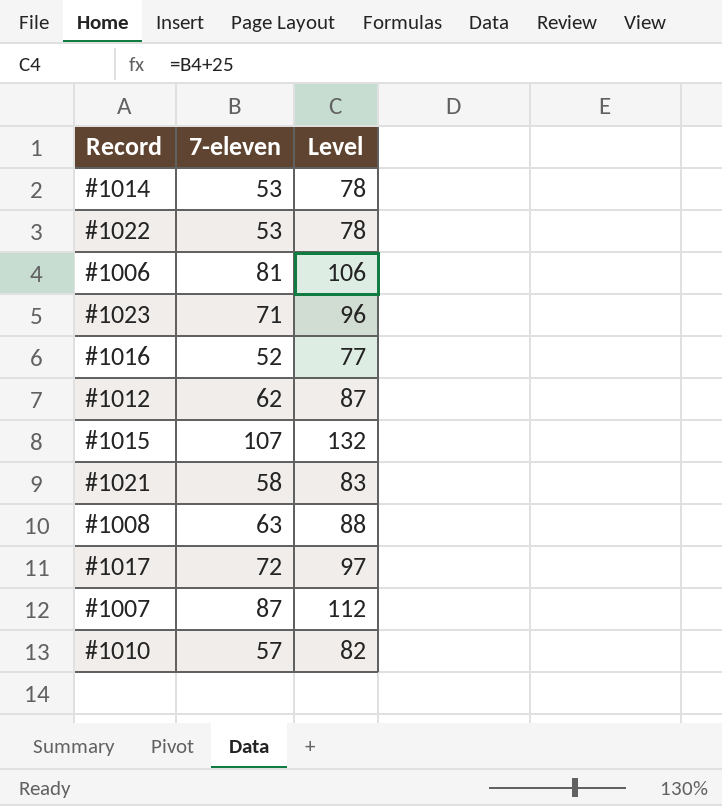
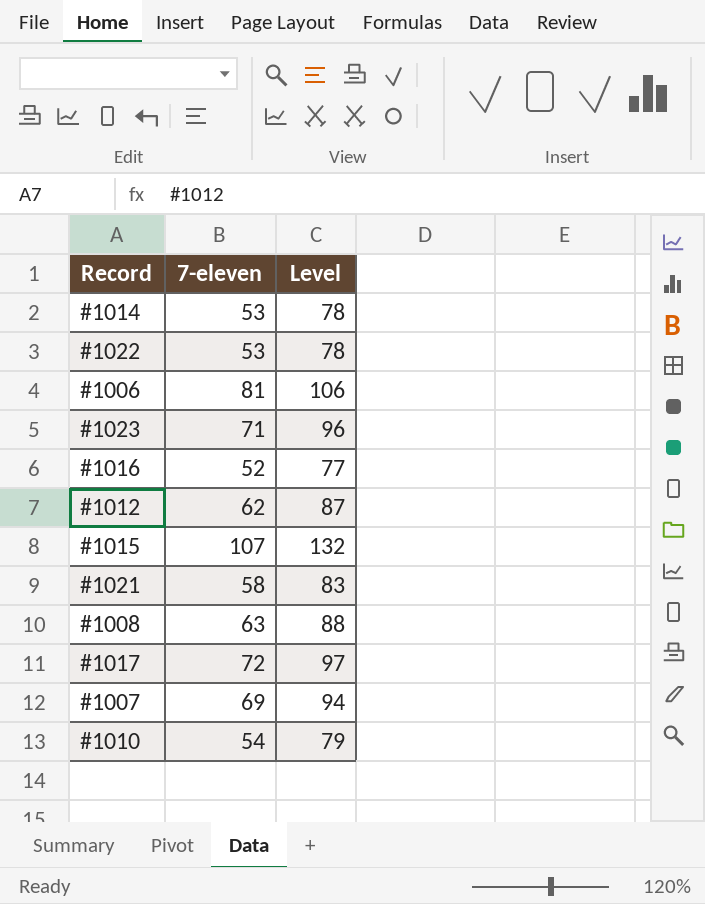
#1007 | 7-eleven: 87 -> 69
#1007 | Level: 112 -> 94
#1010 | 7-eleven: 57 -> 54
#1010 | Level: 82 -> 79

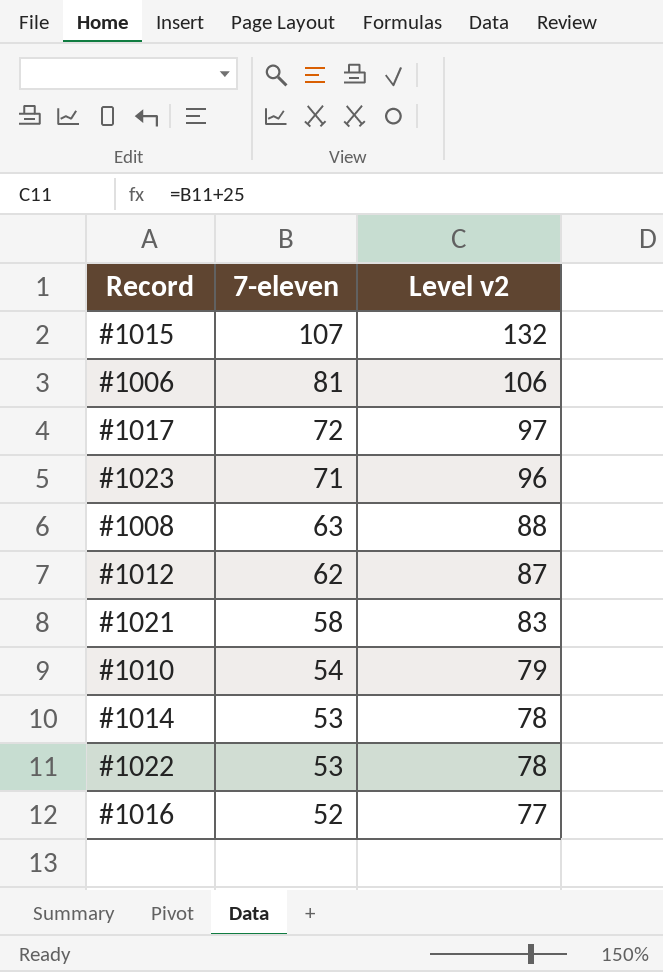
row order: none -> 7-eleven descending
column name: Level -> Level v2
row #1007: 69 | 94 -> none

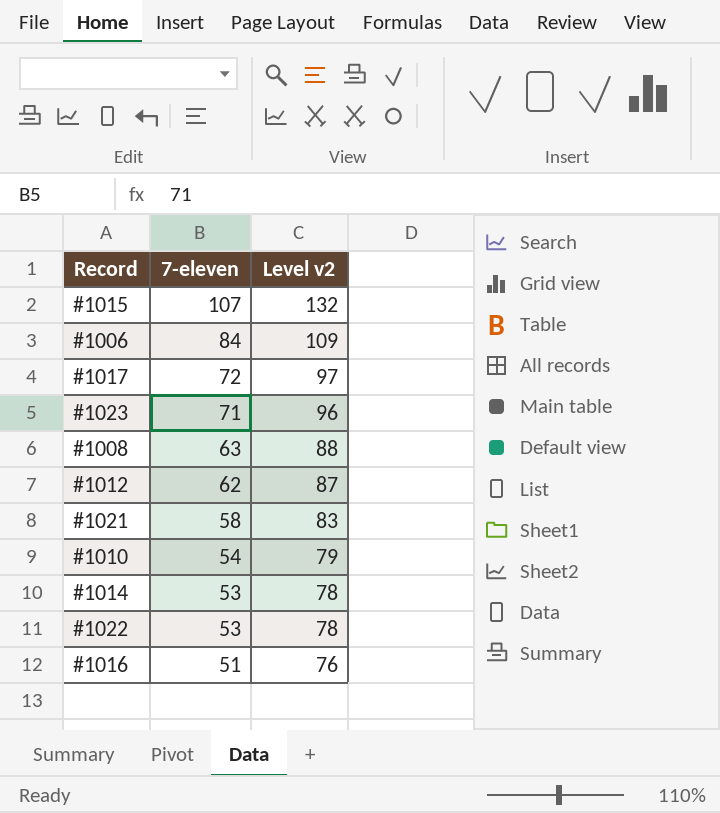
#1006 | 7-eleven: 81 -> 84
#1006 | Level v2: 106 -> 109
#1016 | 7-eleven: 52 -> 51
#1016 | Level v2: 77 -> 76

